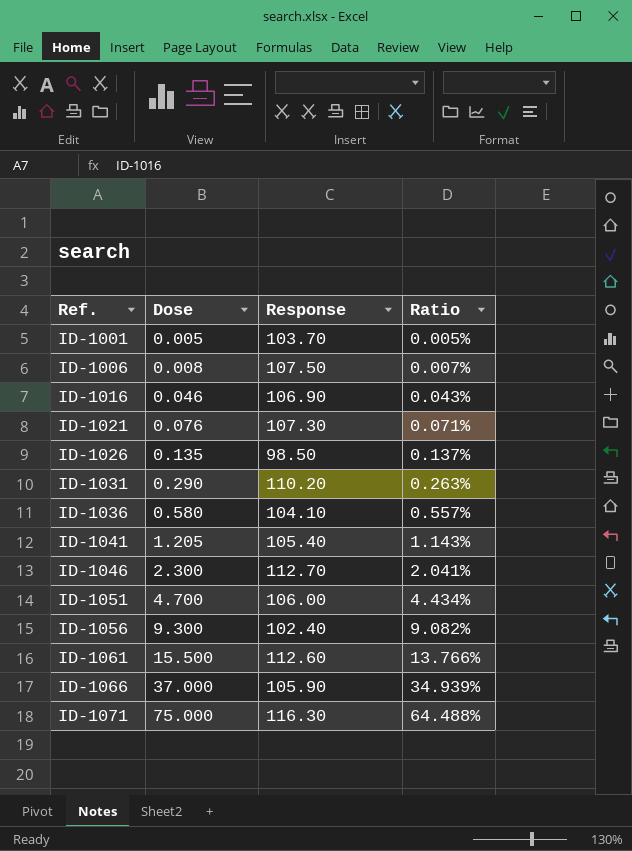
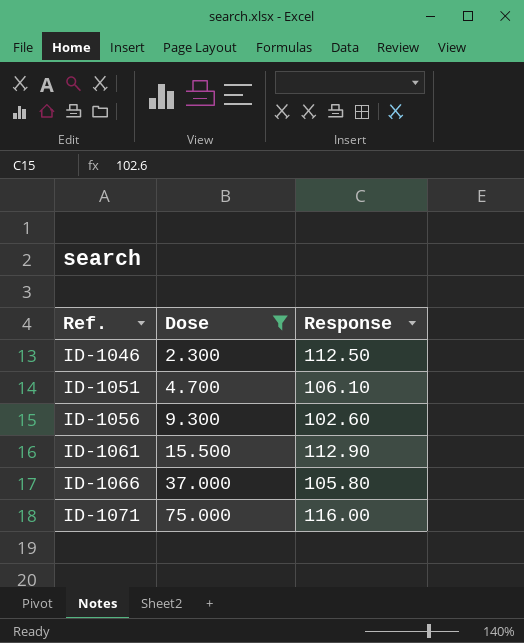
filter: none -> Dose >= 2.300
column Ratio | formula: [Dose] / [Response] -> none
ID-1046 | Response: 112.70 -> 112.50
ID-1051 | Response: 106.00 -> 106.10
ID-1056 | Response: 102.40 -> 102.60
ID-1061 | Response: 112.60 -> 112.90
ID-1066 | Response: 105.90 -> 105.80
ID-1071 | Response: 116.30 -> 116.00

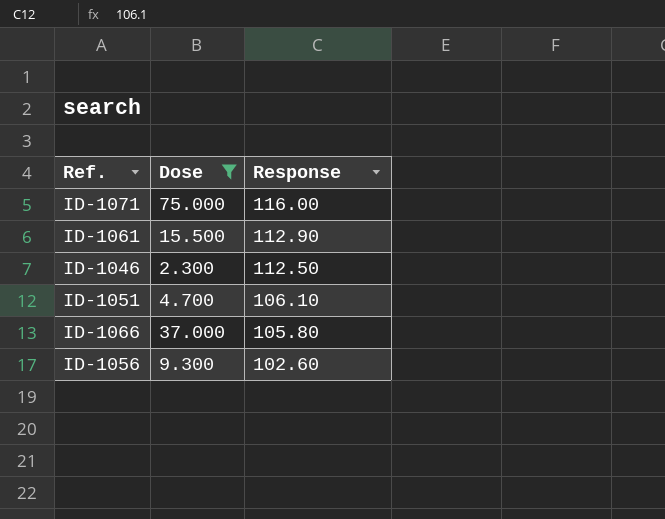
row order: Ref. ascending -> Response descending

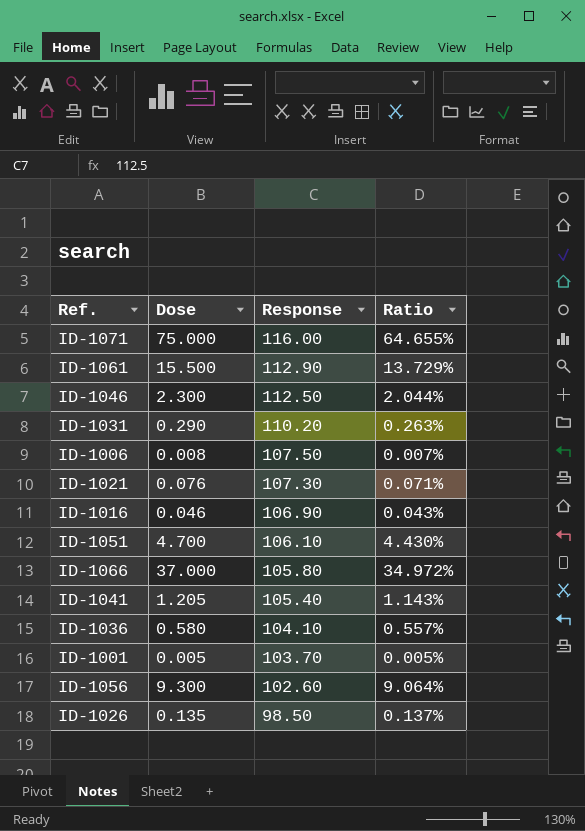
filter: Dose >= 2.300 -> none
column Ratio | formula: none -> [Dose] / [Response]

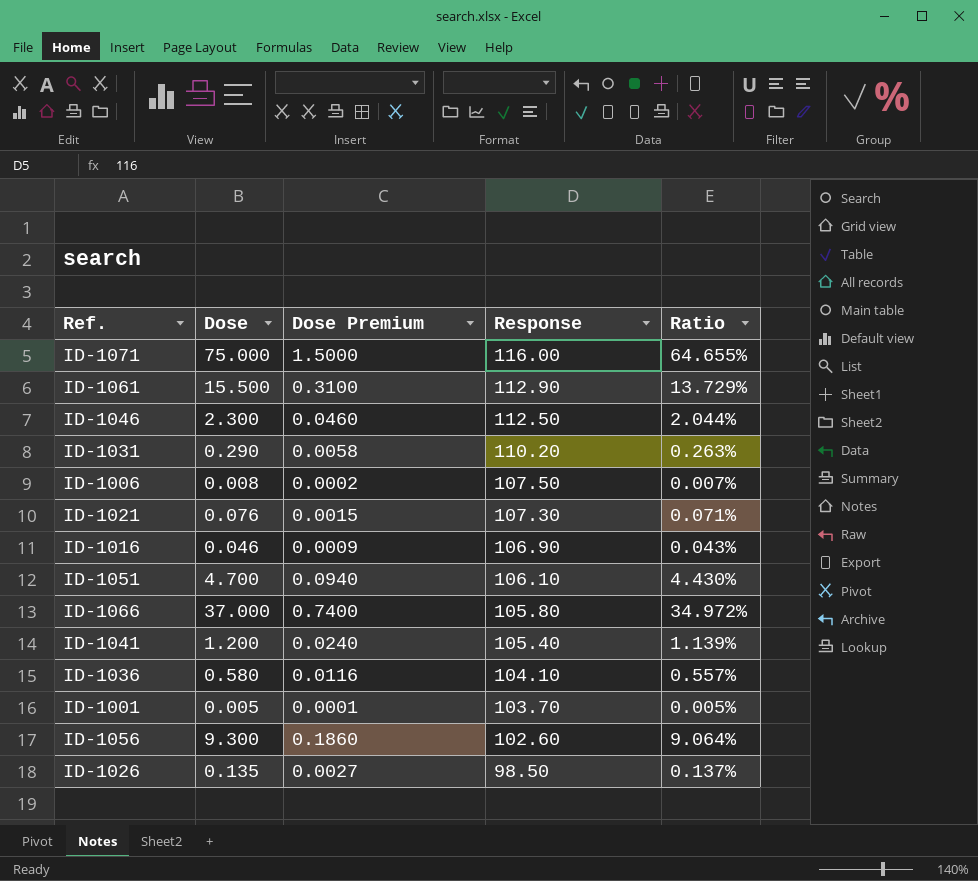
column Dose Premium | formula: none -> [Dose] * 0.02
ID-1041 | Dose: 1.205 -> 1.200
ID-1041 | Ratio: 1.143% -> 1.139%

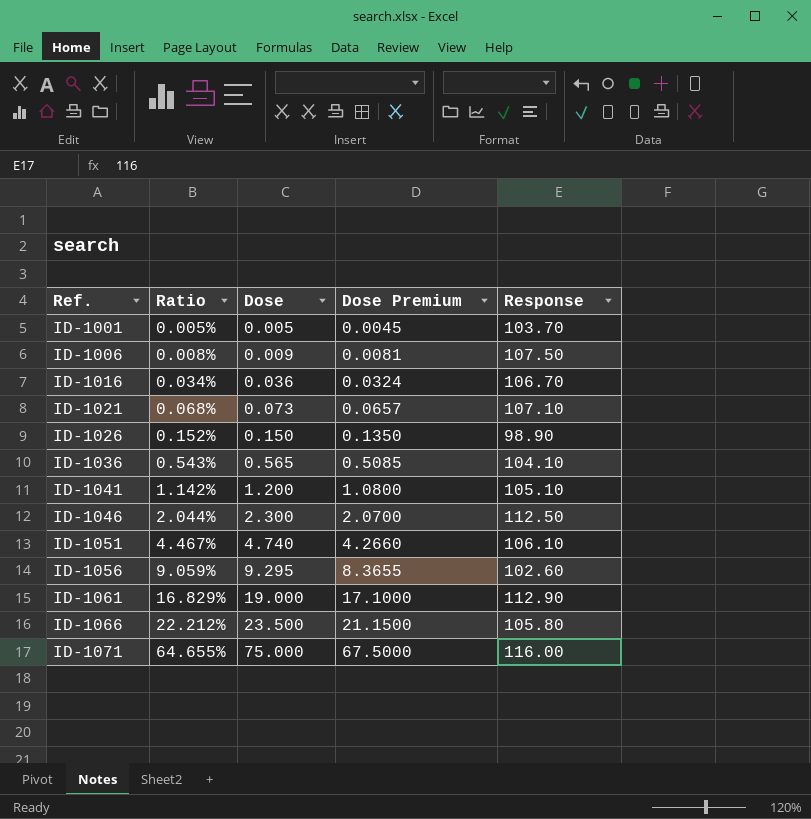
row order: Response descending -> Ref. ascending
column Ratio | position: 5 -> 2
column Dose Premium | formula: [Dose] * 0.02 -> [Dose] * 0.9
row ID-1031: 0.290 | 0.0058 | 110.20 | 0.263% -> none
ID-1006 | Ratio: 0.007% -> 0.008%
ID-1006 | Dose: 0.008 -> 0.009
ID-1016 | Ratio: 0.043% -> 0.034%
ID-1016 | Dose: 0.046 -> 0.036
ID-1016 | Response: 106.90 -> 106.70
ID-1021 | Ratio: 0.071% -> 0.068%
ID-1021 | Dose: 0.076 -> 0.073
ID-1021 | Response: 107.30 -> 107.10
ID-1026 | Ratio: 0.137% -> 0.152%
ID-1026 | Dose: 0.135 -> 0.150
ID-1026 | Response: 98.50 -> 98.90
ID-1036 | Ratio: 0.557% -> 0.543%
ID-1036 | Dose: 0.580 -> 0.565
ID-1041 | Ratio: 1.139% -> 1.142%
ID-1041 | Response: 105.40 -> 105.10
ID-1051 | Ratio: 4.430% -> 4.467%
ID-1051 | Dose: 4.700 -> 4.740
ID-1056 | Ratio: 9.064% -> 9.059%
ID-1056 | Dose: 9.300 -> 9.295
ID-1061 | Ratio: 13.729% -> 16.829%
ID-1061 | Dose: 15.500 -> 19.000
ID-1066 | Ratio: 34.972% -> 22.212%
ID-1066 | Dose: 37.000 -> 23.500

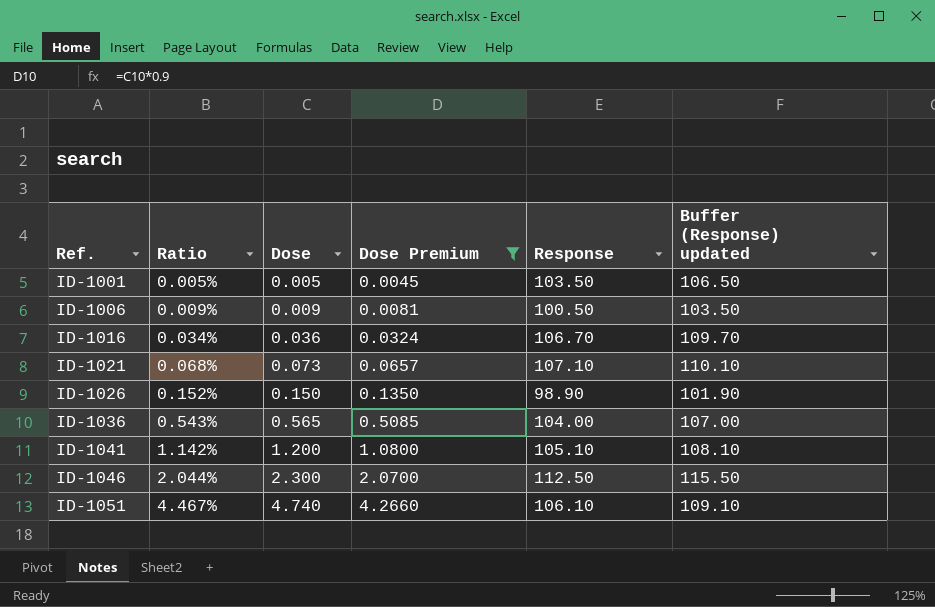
filter: none -> Dose Premium <= 4.2660
column Buffer (Response) updated | formula: none -> [Response] + 3
ID-1001 | Response: 103.70 -> 103.50
ID-1006 | Ratio: 0.008% -> 0.009%
ID-1006 | Response: 107.50 -> 100.50
ID-1036 | Response: 104.10 -> 104.00

